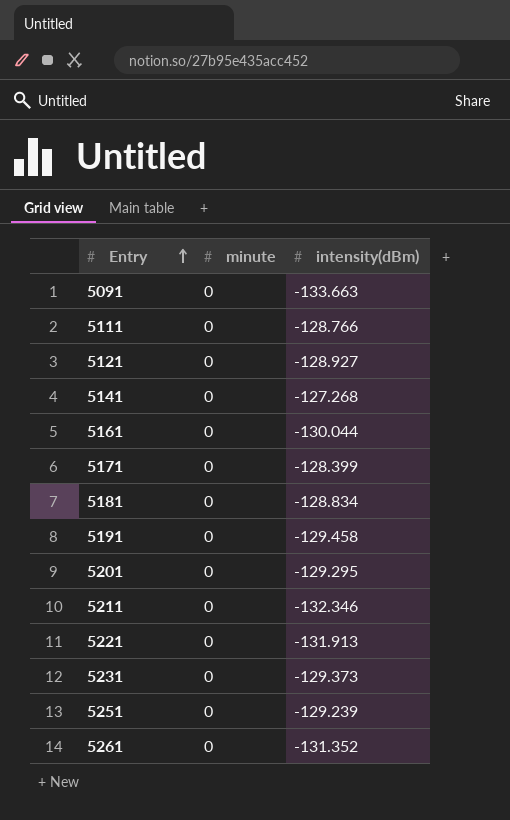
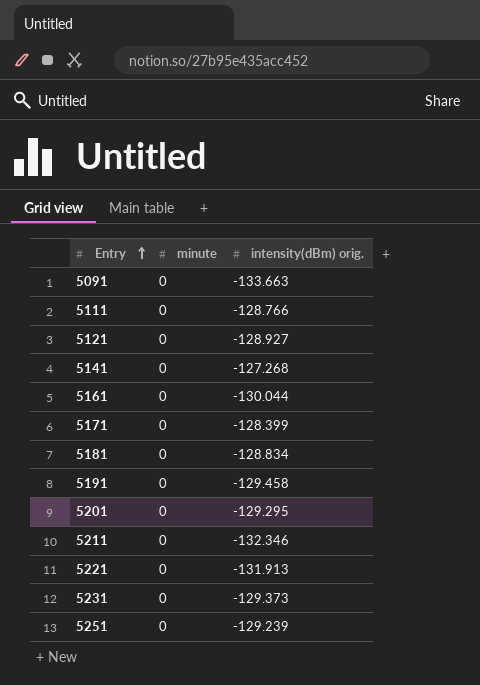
column name: intensity(dBm) -> intensity(dBm) orig.
row 5261: 0 | -131.352 -> none

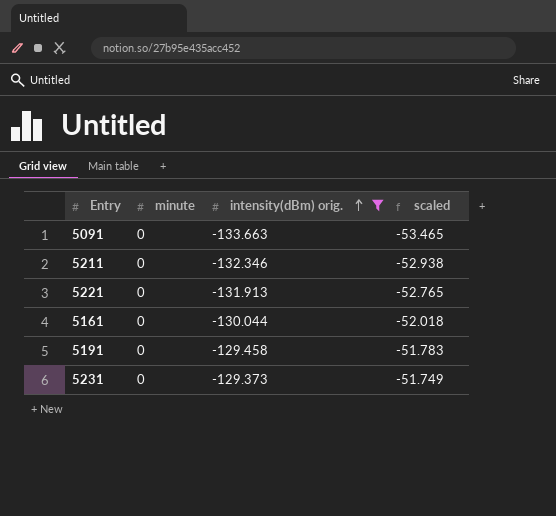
filter: none -> intensity(dBm) orig. <= -129.373
row order: Entry ascending -> intensity(dBm) orig. ascending
column scaled | formula: none -> [intensity(dBm) orig.] * 0.4

